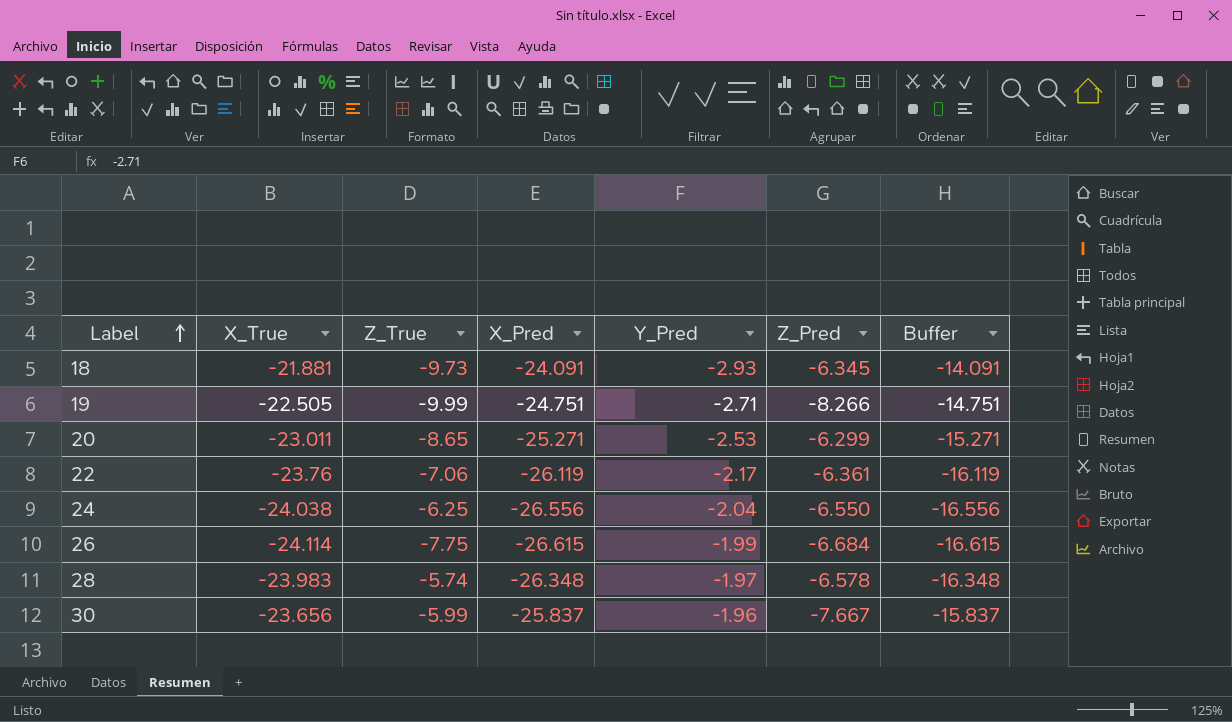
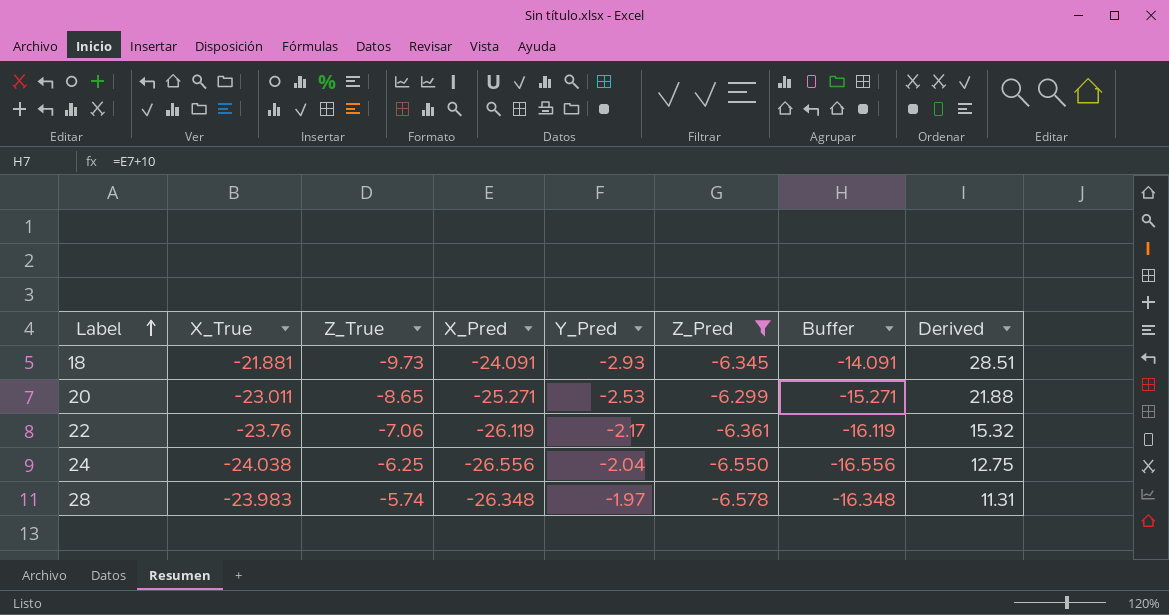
filter: none -> Z_Pred >= -6.578
column Derived | formula: none -> [Z_True] * [Y_Pred]

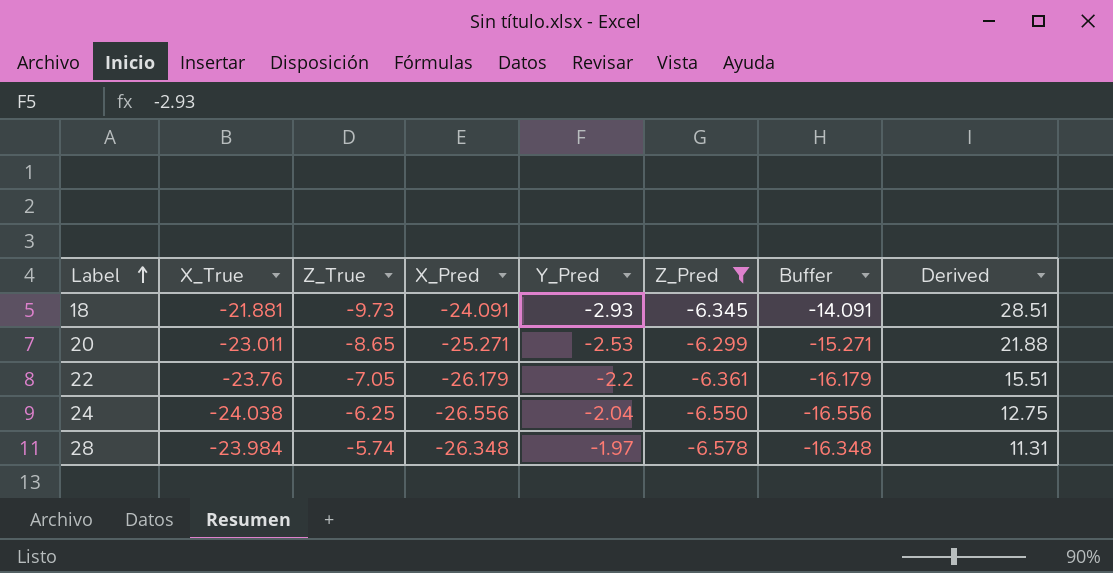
22 | Z_True: -7.06 -> -7.05
22 | X_Pred: -26.119 -> -26.179
22 | Y_Pred: -2.17 -> -2.2
22 | Buffer: -16.119 -> -16.179
22 | Derived: 15.32 -> 15.51
28 | X_True: -23.983 -> -23.984

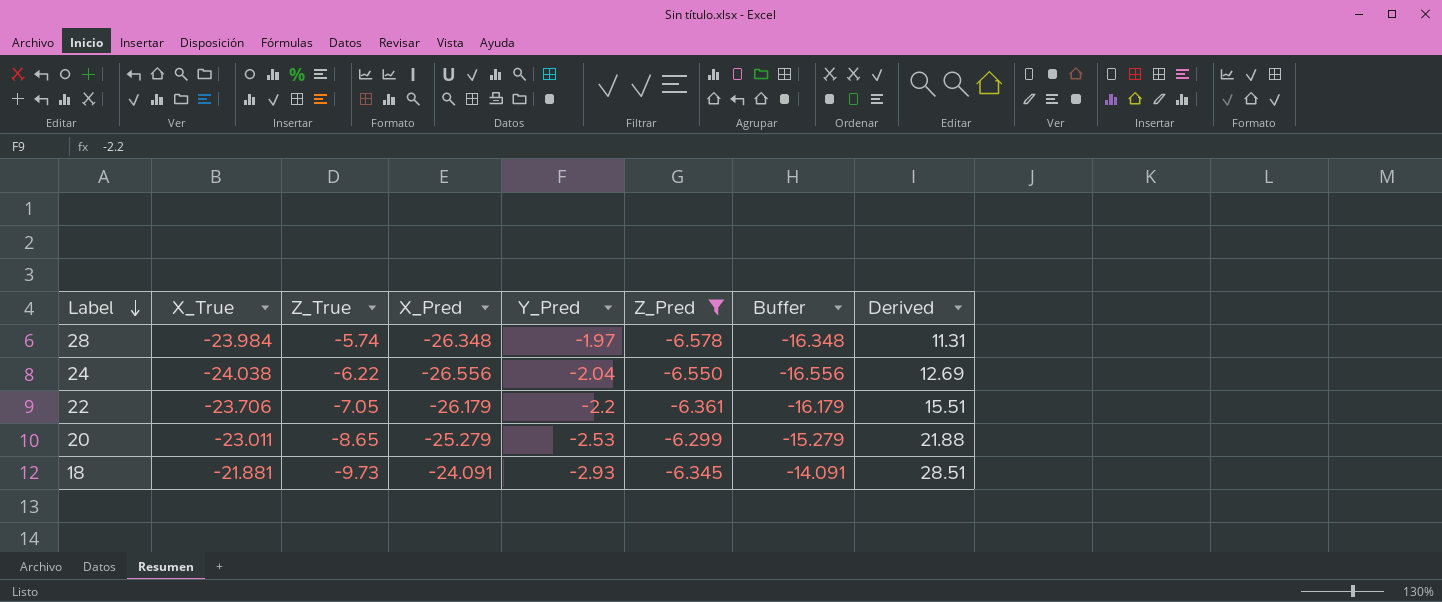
row order: Label ascending -> Label descending
24 | Z_True: -6.25 -> -6.22
24 | Derived: 12.75 -> 12.69
22 | X_True: -23.76 -> -23.706
20 | X_Pred: -25.271 -> -25.279
20 | Buffer: -15.271 -> -15.279

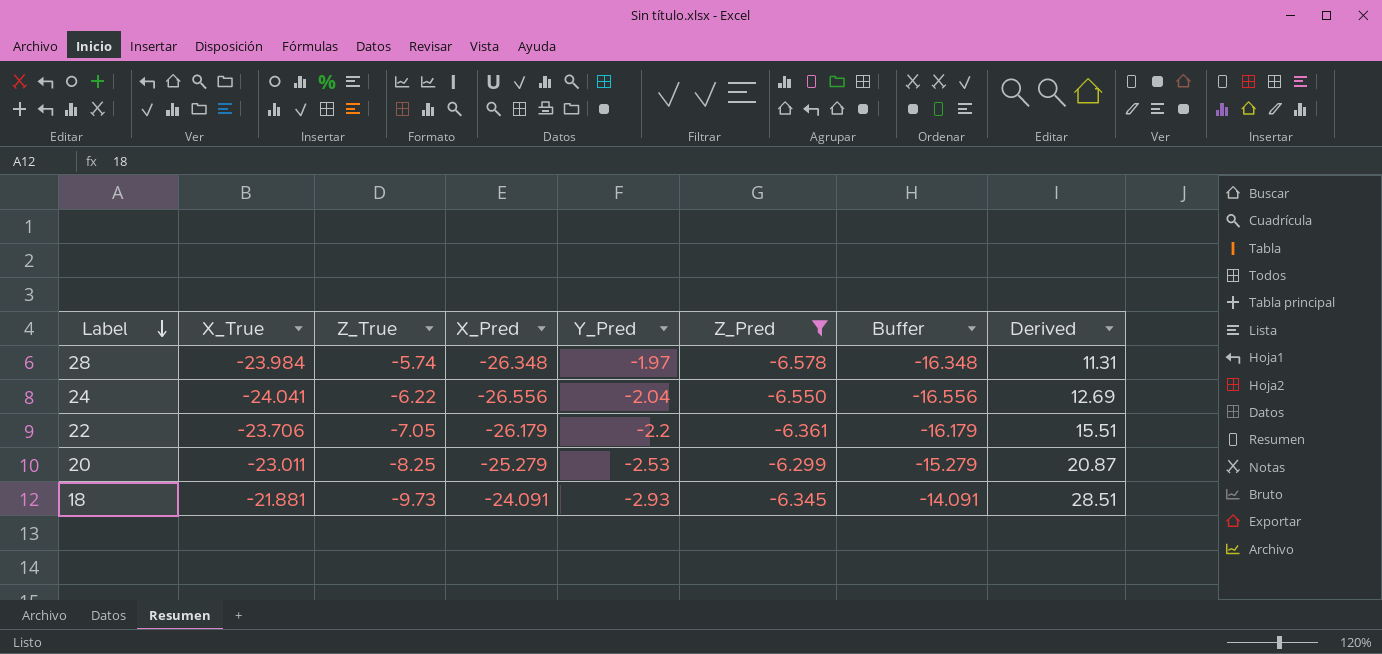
24 | X_True: -24.038 -> -24.041
20 | Z_True: -8.65 -> -8.25
20 | Derived: 21.88 -> 20.87

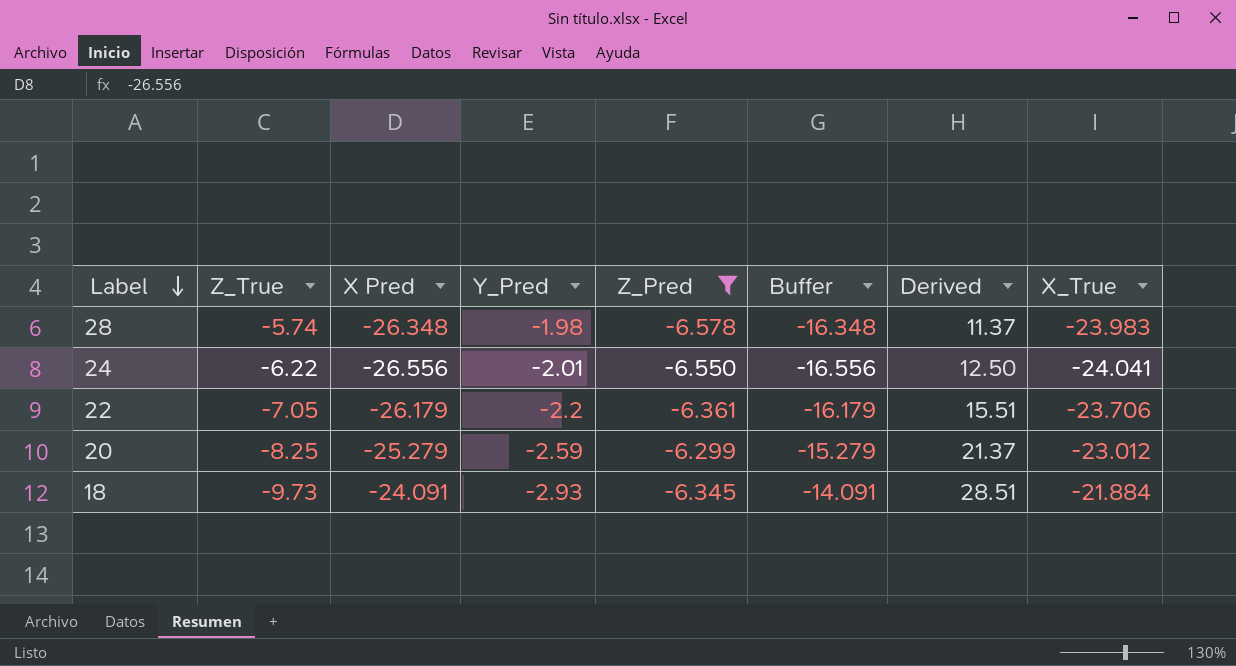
column name: X_Pred -> X Pred
column X_True | position: 2 -> 8
28 | Y_Pred: -1.97 -> -1.98
28 | Derived: 11.31 -> 11.37
28 | X_True: -23.984 -> -23.983
24 | Y_Pred: -2.04 -> -2.01
24 | Derived: 12.69 -> 12.50
20 | Y_Pred: -2.53 -> -2.59
20 | Derived: 20.87 -> 21.37
20 | X_True: -23.011 -> -23.012
18 | X_True: -21.881 -> -21.884

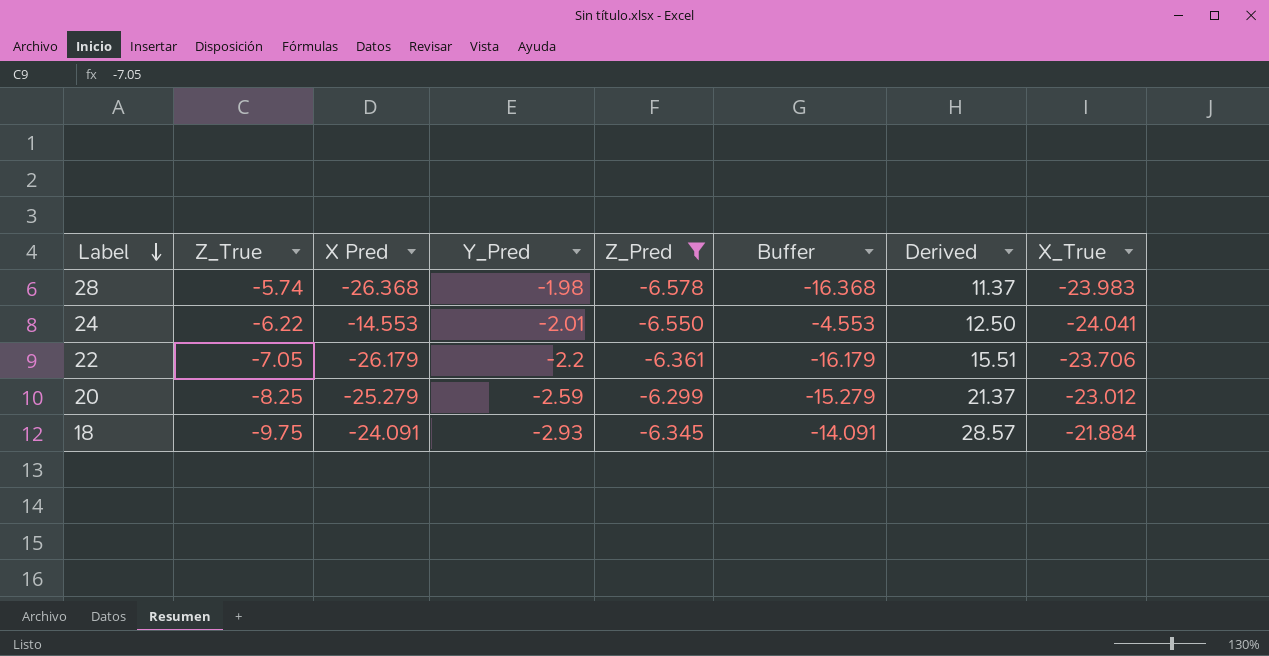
28 | X Pred: -26.348 -> -26.368
28 | Buffer: -16.348 -> -16.368
24 | X Pred: -26.556 -> -14.553
24 | Buffer: -16.556 -> -4.553
18 | Z_True: -9.73 -> -9.75
18 | Derived: 28.51 -> 28.57

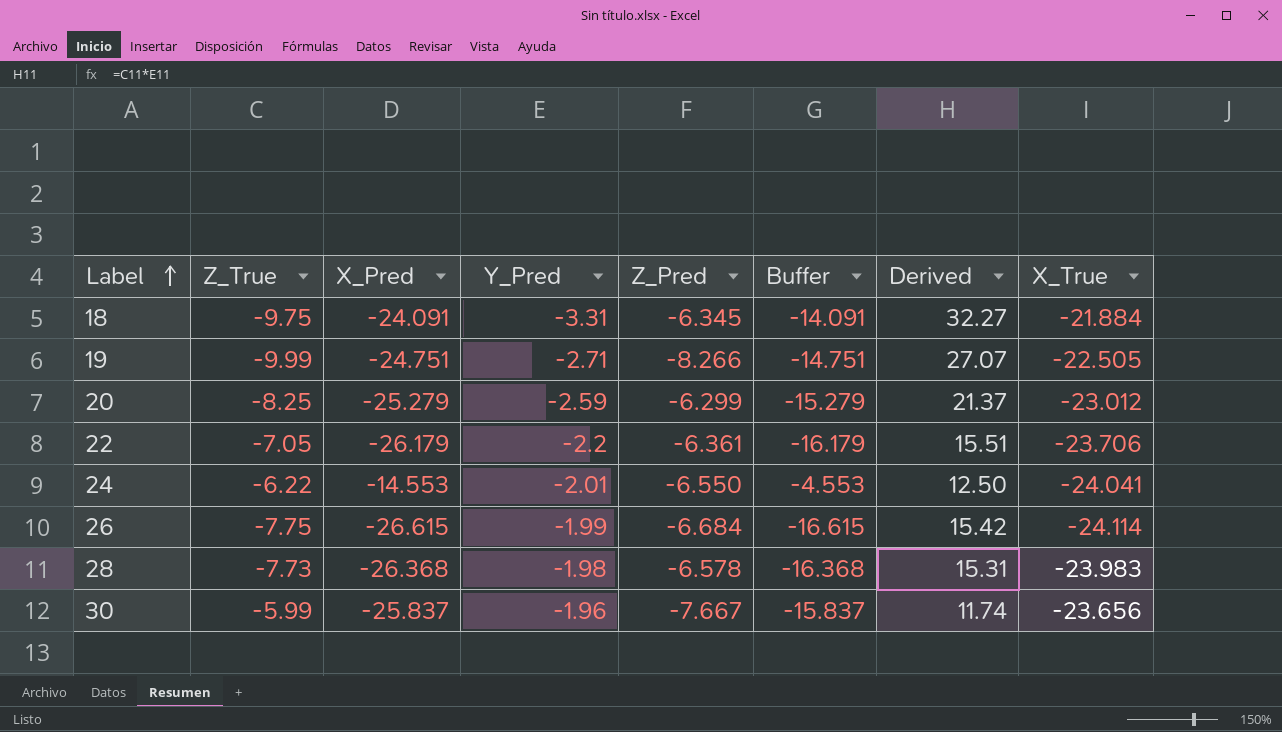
filter: Z_Pred >= -6.578 -> none
row order: Label descending -> Label ascending
column name: X Pred -> X_Pred
18 | Y_Pred: -2.93 -> -3.31
18 | Derived: 28.57 -> 32.27
28 | Z_True: -5.74 -> -7.73
28 | Derived: 11.37 -> 15.31

